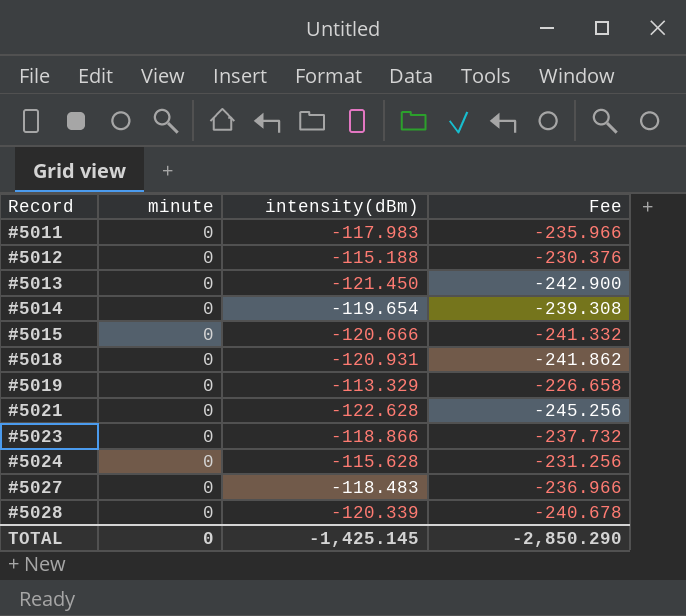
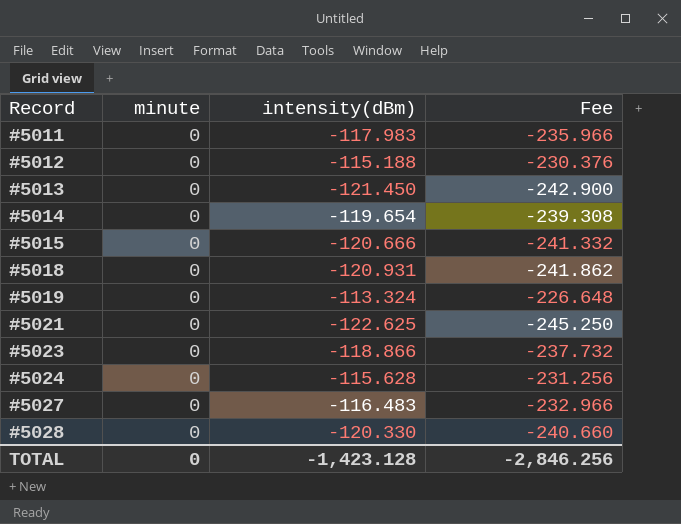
#5019 | intensity(dBm): -113.329 -> -113.324
#5019 | Fee: -226.658 -> -226.648
#5021 | intensity(dBm): -122.628 -> -122.625
#5021 | Fee: -245.256 -> -245.250
#5027 | intensity(dBm): -118.483 -> -116.483
#5027 | Fee: -236.966 -> -232.966
#5028 | intensity(dBm): -120.339 -> -120.330
#5028 | Fee: -240.678 -> -240.660
TOTAL | intensity(dBm): -1,425.145 -> -1,423.128
TOTAL | Fee: -2,850.290 -> -2,846.256

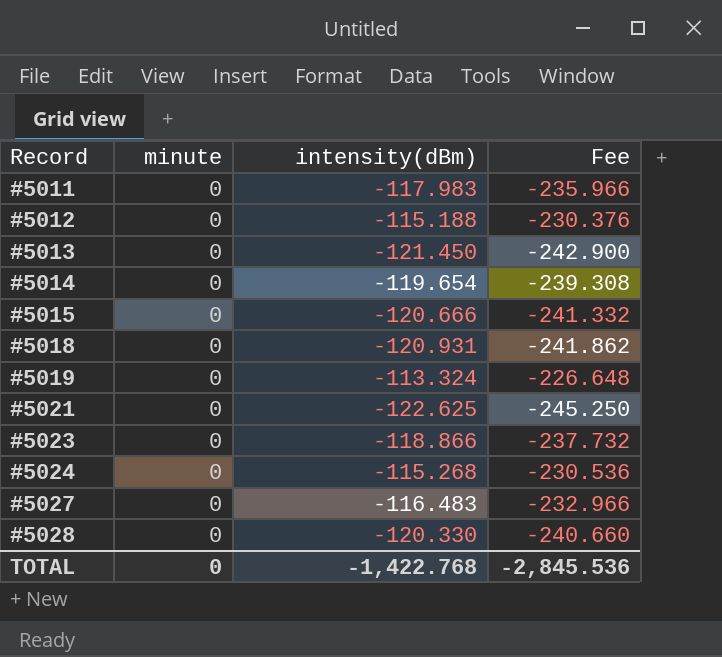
#5024 | intensity(dBm): -115.628 -> -115.268
#5024 | Fee: -231.256 -> -230.536
TOTAL | intensity(dBm): -1,423.128 -> -1,422.768
TOTAL | Fee: -2,846.256 -> -2,845.536

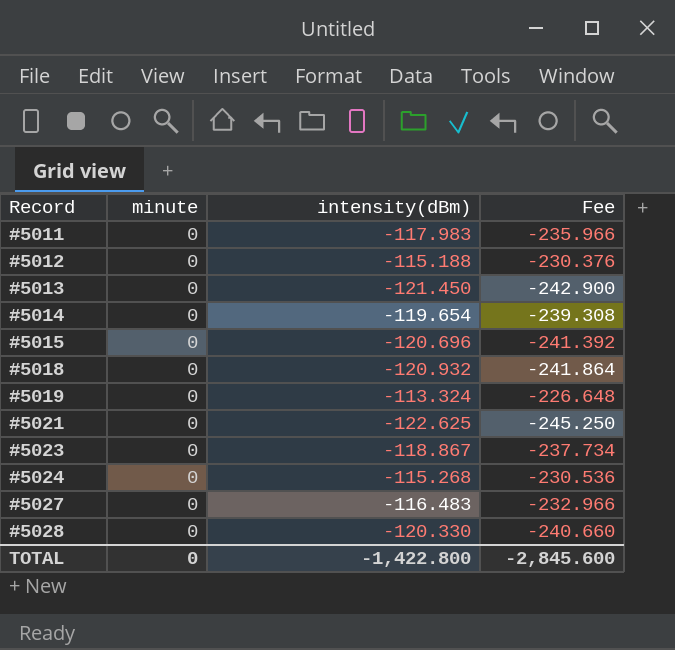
#5015 | intensity(dBm): -120.666 -> -120.696
#5015 | Fee: -241.332 -> -241.392
#5018 | intensity(dBm): -120.931 -> -120.932
#5018 | Fee: -241.862 -> -241.864
#5023 | intensity(dBm): -118.866 -> -118.867
#5023 | Fee: -237.732 -> -237.734
TOTAL | intensity(dBm): -1,422.768 -> -1,422.800
TOTAL | Fee: -2,845.536 -> -2,845.600

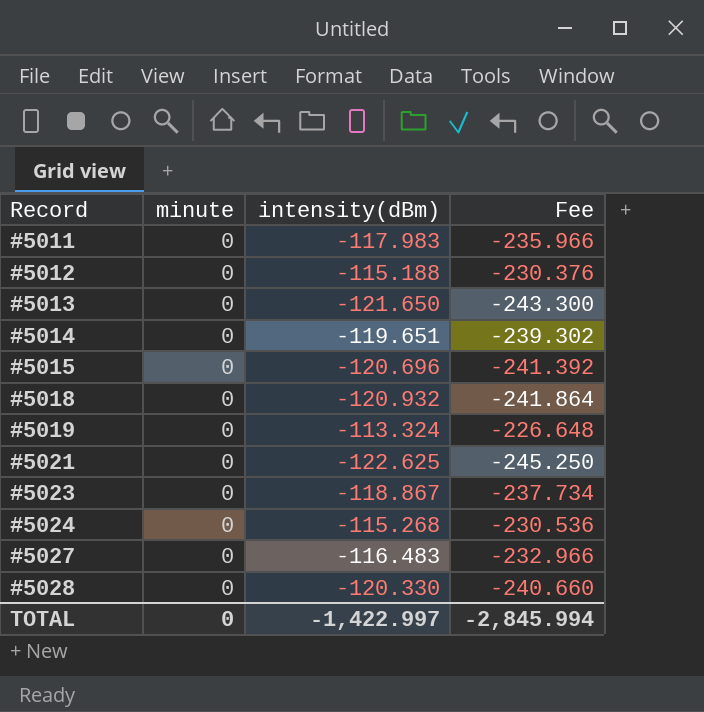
#5013 | intensity(dBm): -121.450 -> -121.650
#5013 | Fee: -242.900 -> -243.300
#5014 | intensity(dBm): -119.654 -> -119.651
#5014 | Fee: -239.308 -> -239.302
TOTAL | intensity(dBm): -1,422.800 -> -1,422.997
TOTAL | Fee: -2,845.600 -> -2,845.994

